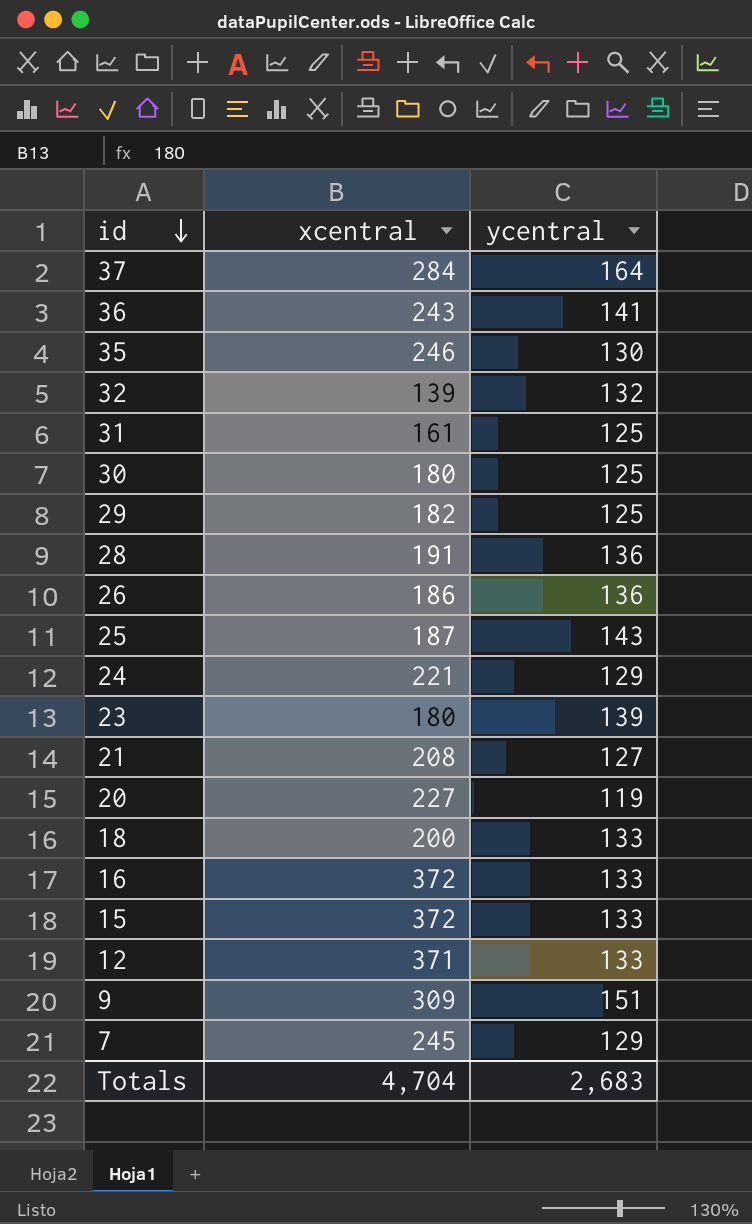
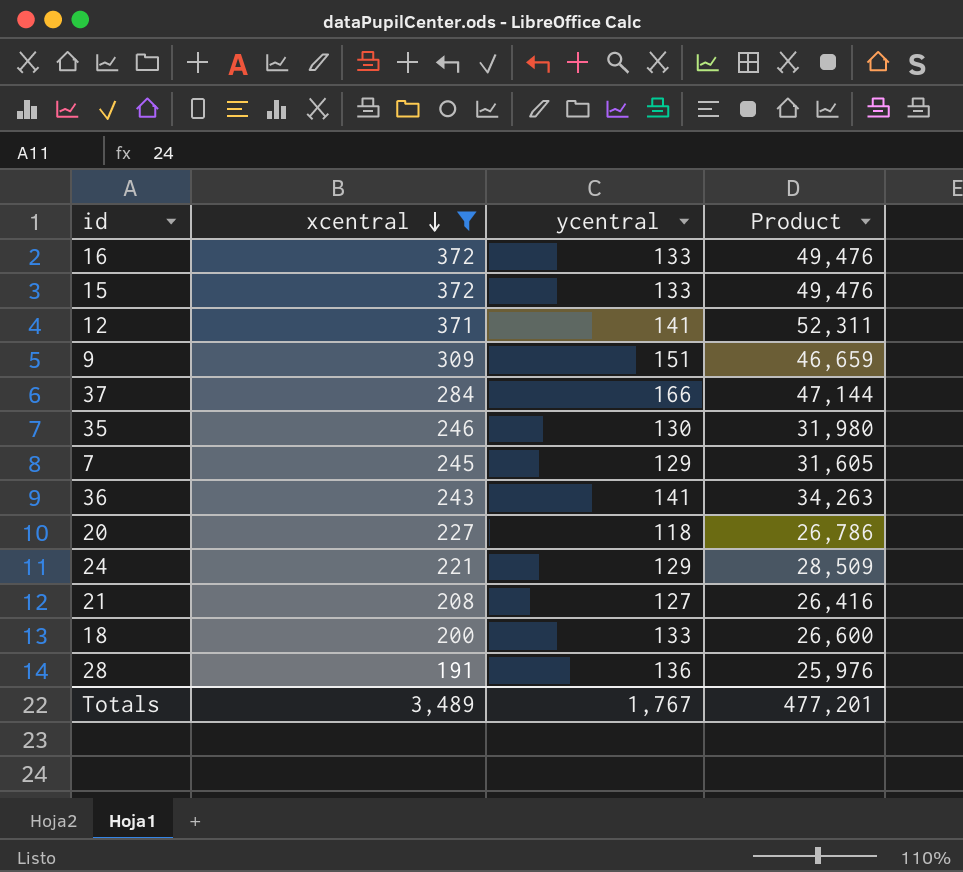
filter: none -> xcentral >= 191
row order: id descending -> xcentral descending
column Product | formula: none -> [xcentral] * [ycentral]
12 | ycentral: 133 -> 141
37 | ycentral: 164 -> 166
20 | ycentral: 119 -> 118
Totals | xcentral: 4,704 -> 3,489
Totals | ycentral: 2,683 -> 1,767

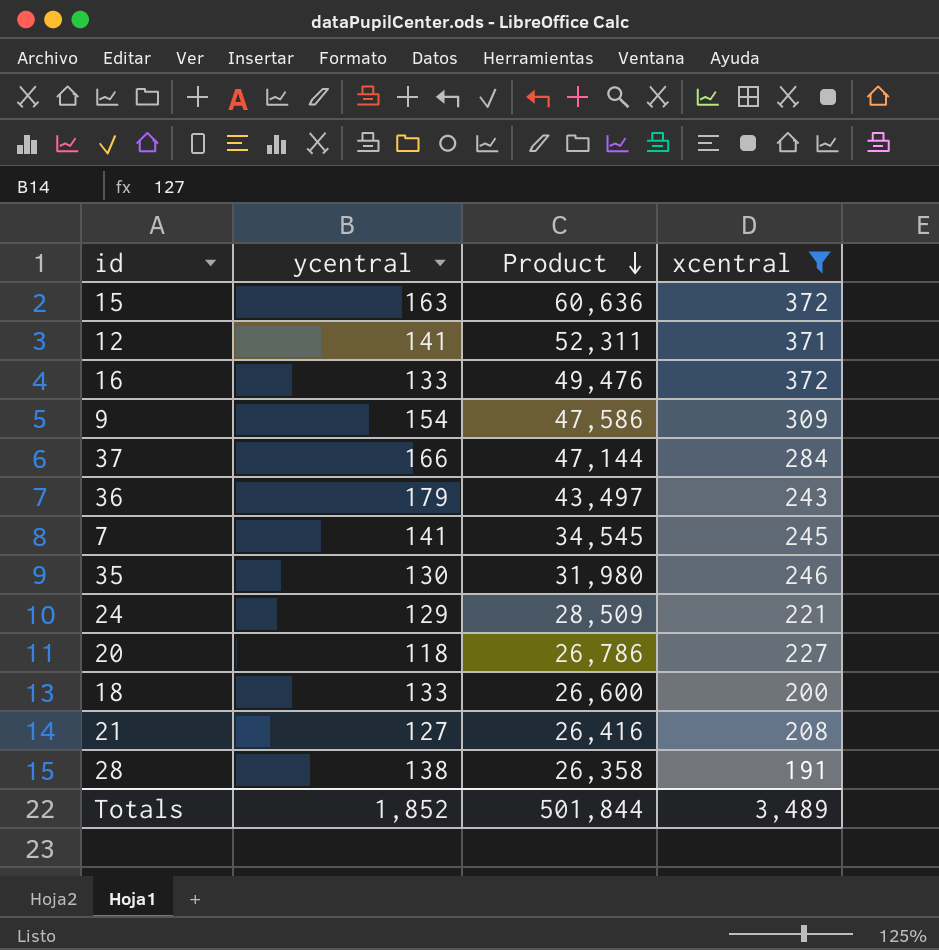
row order: xcentral descending -> Product descending
column xcentral | position: 2 -> 4
15 | ycentral: 133 -> 163
15 | Product: 49,476 -> 60,636
9 | ycentral: 151 -> 154
9 | Product: 46,659 -> 47,586
36 | ycentral: 141 -> 179
36 | Product: 34,263 -> 43,497
7 | ycentral: 129 -> 141
7 | Product: 31,605 -> 34,545
28 | ycentral: 136 -> 138
28 | Product: 25,976 -> 26,358
Totals | ycentral: 1,767 -> 1,852
Totals | Product: 477,201 -> 501,844

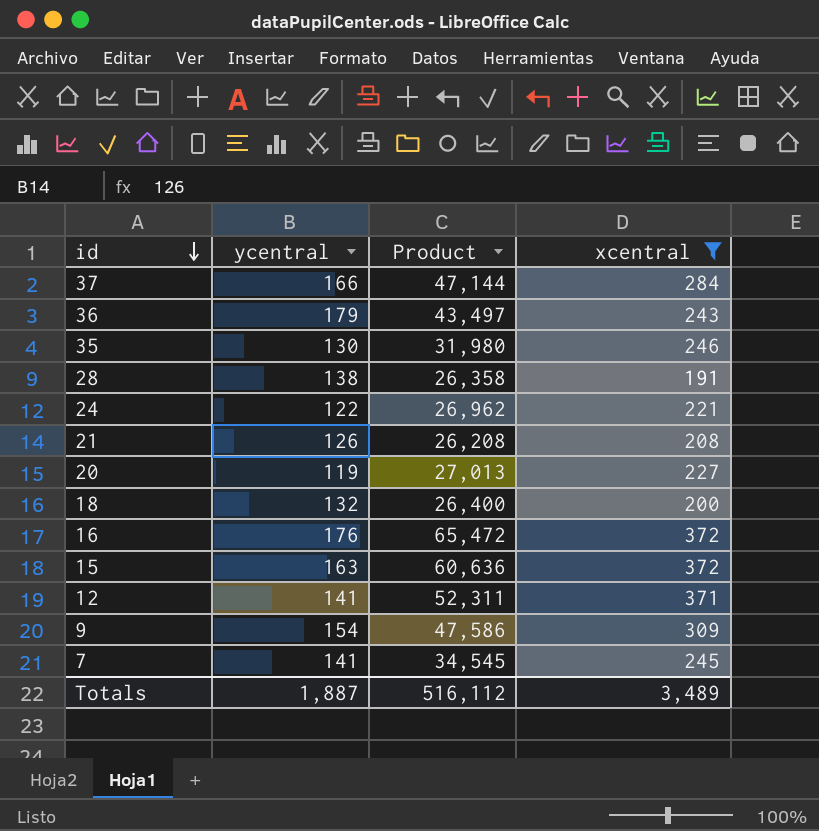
row order: Product descending -> id descending
24 | ycentral: 129 -> 122
24 | Product: 28,509 -> 26,962
21 | ycentral: 127 -> 126
21 | Product: 26,416 -> 26,208
20 | ycentral: 118 -> 119
20 | Product: 26,786 -> 27,013
18 | ycentral: 133 -> 132
18 | Product: 26,600 -> 26,400
16 | ycentral: 133 -> 176
16 | Product: 49,476 -> 65,472
Totals | ycentral: 1,852 -> 1,887
Totals | Product: 501,844 -> 516,112

